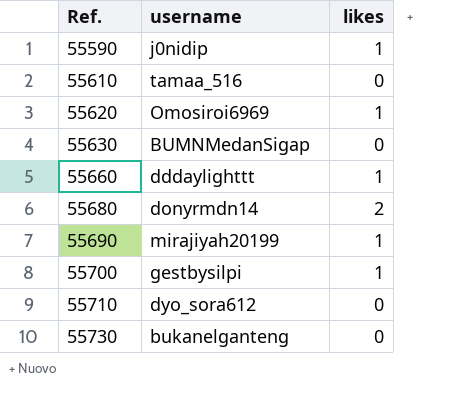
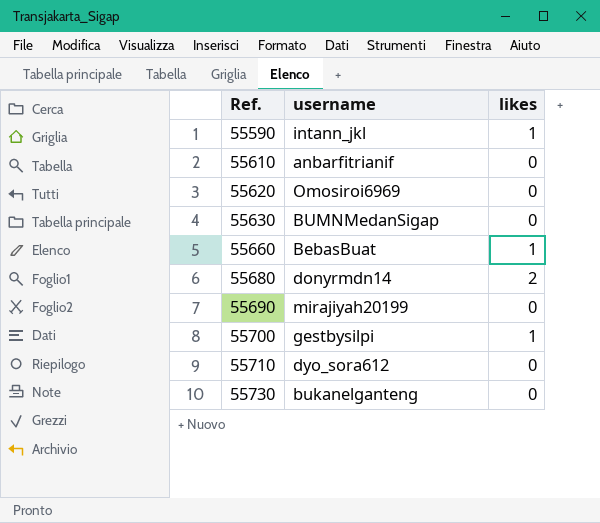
55590 | username: j0nidip -> intann_jkl
55610 | username: tamaa_516 -> anbarfitrianif
55620 | likes: 1 -> 0
55660 | username: dddaylighttt -> BebasBuat
55690 | likes: 1 -> 0

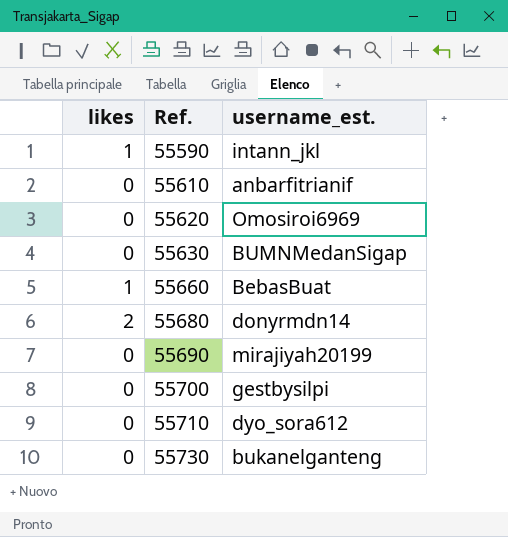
column likes | position: 3 -> 1
column name: username -> username_est.
55700 | likes: 1 -> 0

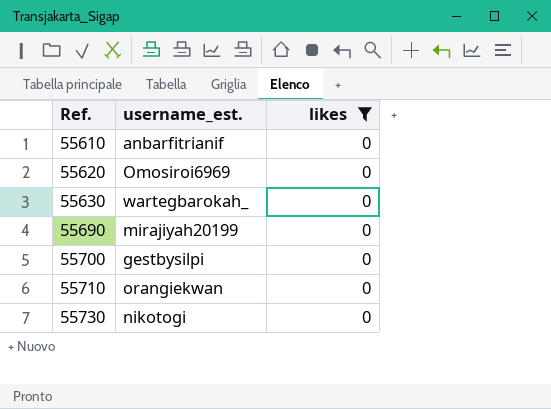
filter: none -> likes = 0
column likes | position: 1 -> 3
55630 | username_est.: BUMNMedanSigap -> wartegbarokah_
55710 | username_est.: dyo_sora612 -> orangiekwan
55730 | username_est.: bukanelganteng -> nikotogi

